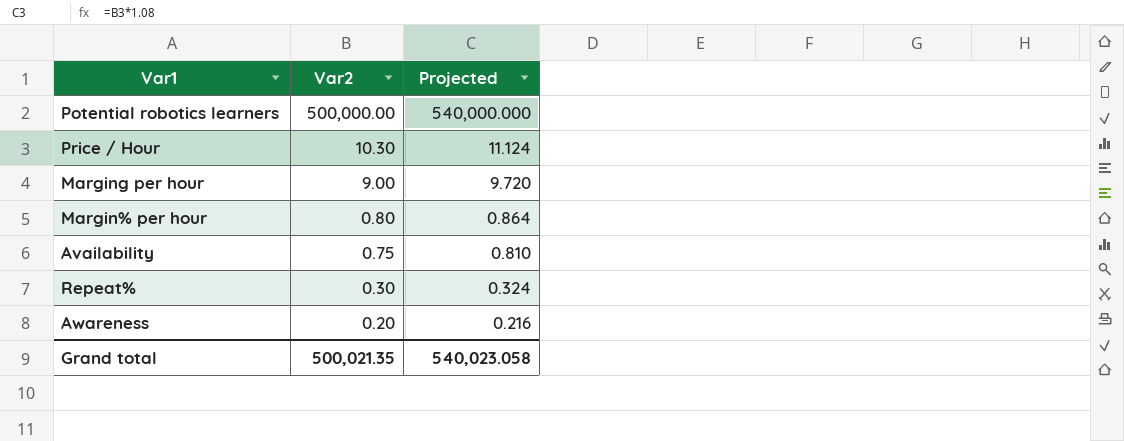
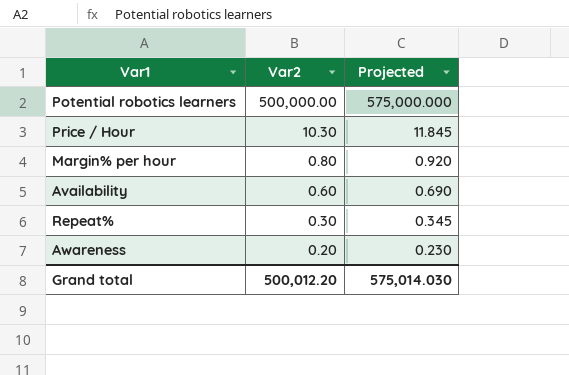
column Projected | formula: [Var2] * 1.08 -> [Var2] * 1.15
row Marging per hour: 9.00 | 9.720 -> none
Availability | Var2: 0.75 -> 0.60
Grand total | Var2: 500,021.35 -> 500,012.20
Grand total | Projected: 540,023.058 -> 575,014.030

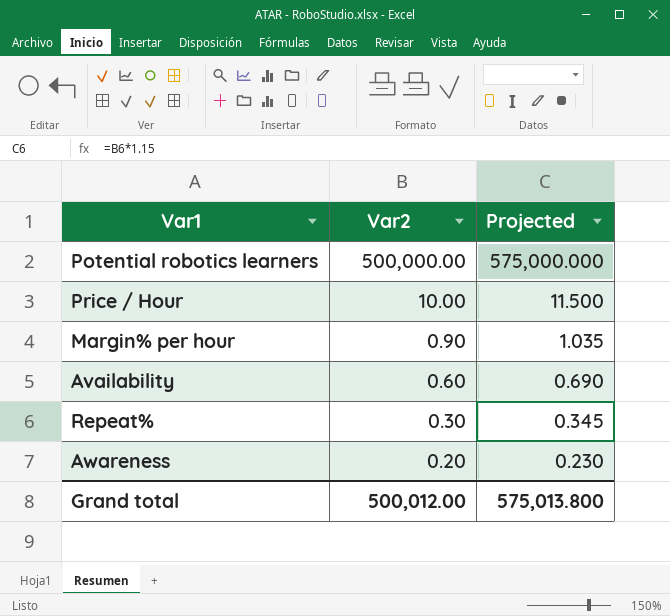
Price / Hour | Var2: 10.30 -> 10.00
Price / Hour | Projected: 11.845 -> 11.500
Margin% per hour | Var2: 0.80 -> 0.90
Margin% per hour | Projected: 0.920 -> 1.035
Grand total | Var2: 500,012.20 -> 500,012.00
Grand total | Projected: 575,014.030 -> 575,013.800

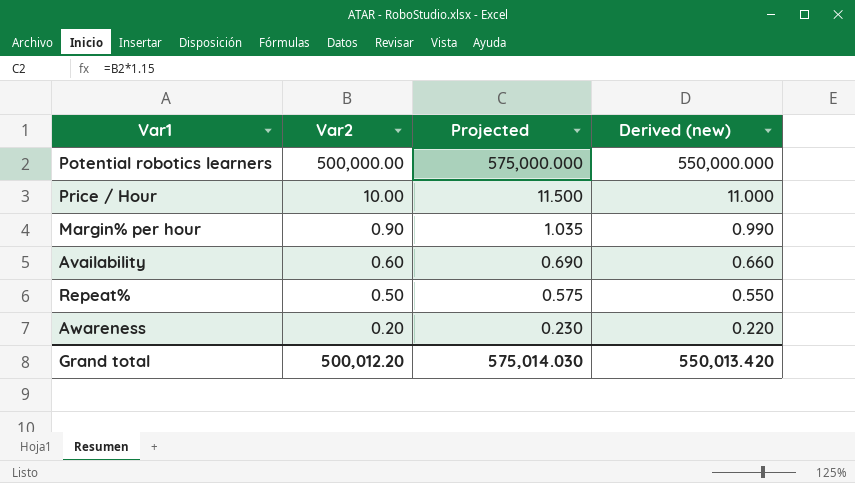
column Derived (new) | formula: none -> [Var2] * 1.1
Repeat% | Var2: 0.30 -> 0.50
Repeat% | Projected: 0.345 -> 0.575
Grand total | Var2: 500,012.00 -> 500,012.20
Grand total | Projected: 575,013.800 -> 575,014.030

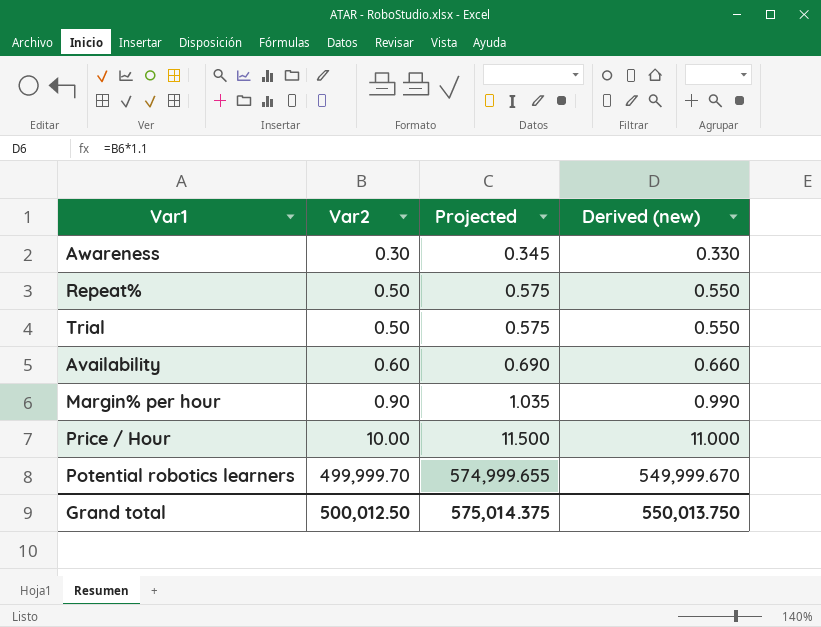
row order: Var2 descending -> Var2 ascending
Awareness | Var2: 0.20 -> 0.30
Awareness | Projected: 0.230 -> 0.345
Awareness | Derived (new): 0.220 -> 0.330
row Trial: none -> 0.50 | 0.575 | 0.550
Potential robotics learners | Var2: 500,000.00 -> 499,999.70
Potential robotics learners | Projected: 575,000.000 -> 574,999.655
Potential robotics learners | Derived (new): 550,000.000 -> 549,999.670
Grand total | Var2: 500,012.20 -> 500,012.50
Grand total | Projected: 575,014.030 -> 575,014.375
Grand total | Derived (new): 550,013.420 -> 550,013.750

